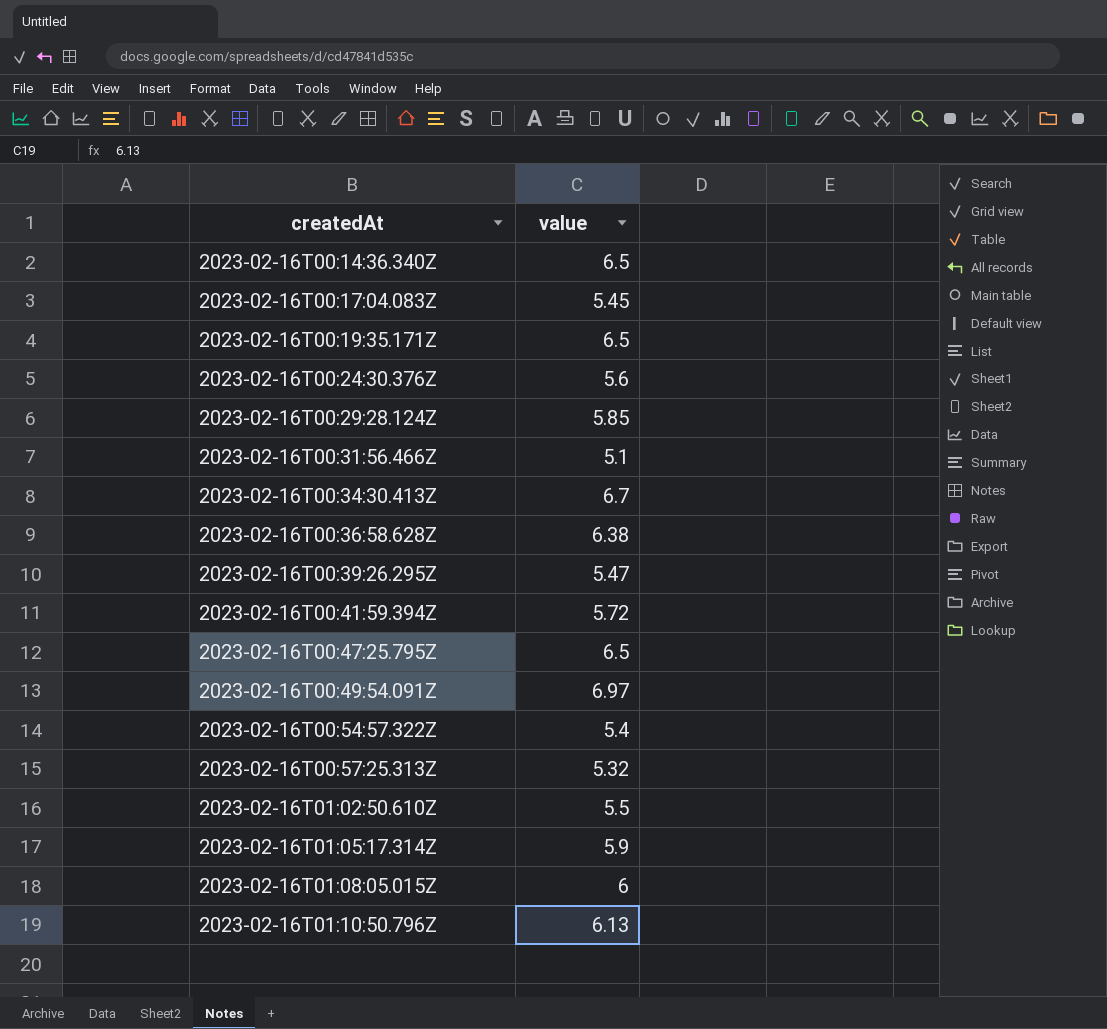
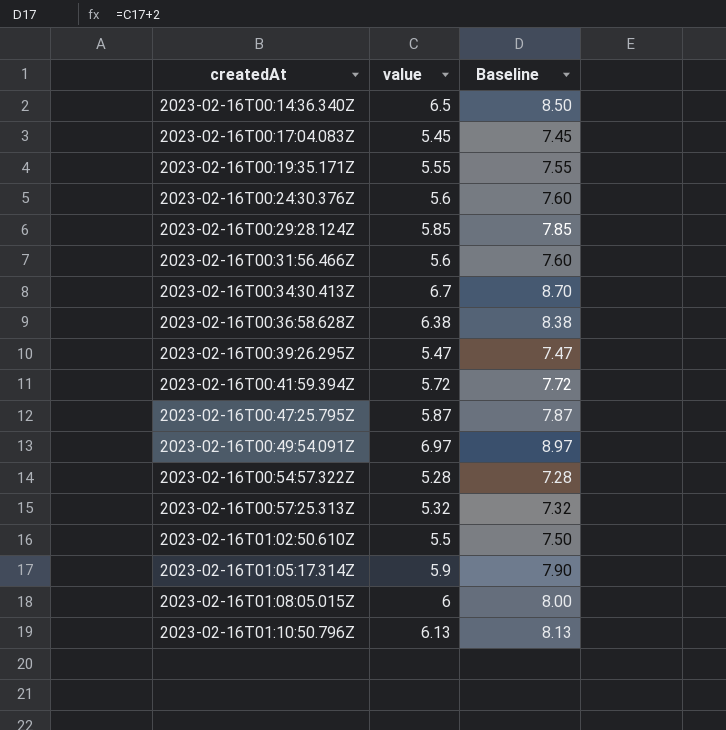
column Baseline | formula: none -> [value] + 2
2023-02-16T00:19:35.171Z | value: 6.5 -> 5.55
2023-02-16T00:31:56.466Z | value: 5.1 -> 5.6
2023-02-16T00:47:25.795Z | value: 6.5 -> 5.87
2023-02-16T00:54:57.322Z | value: 5.4 -> 5.28

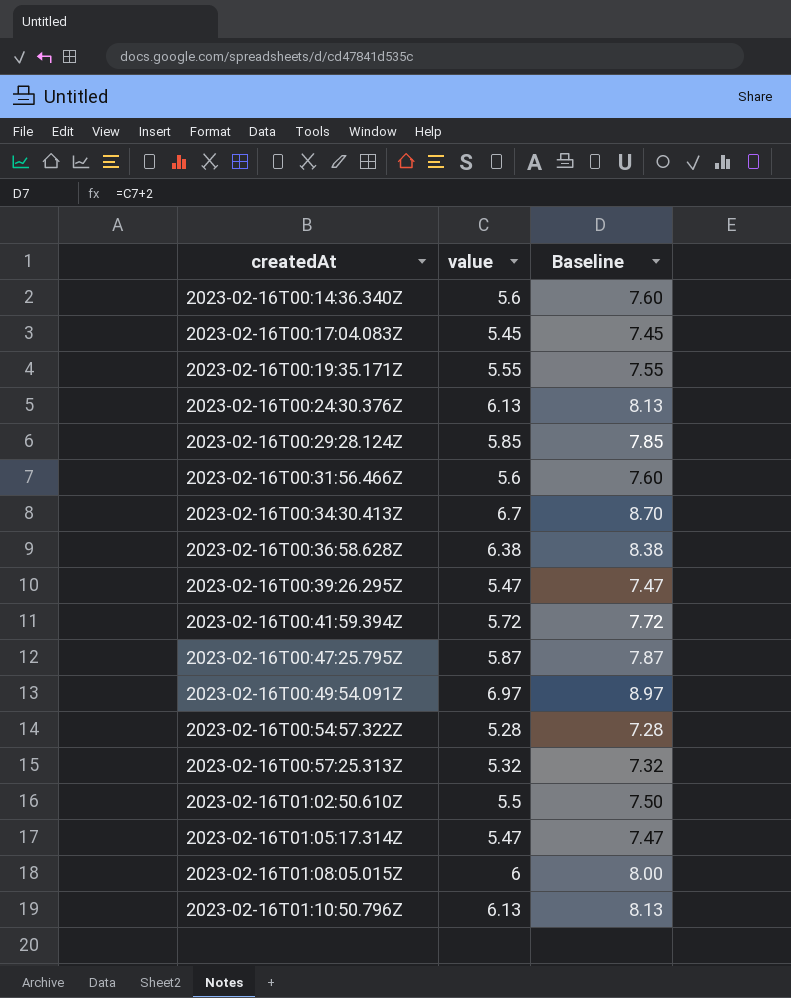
2023-02-16T00:14:36.340Z | value: 6.5 -> 5.6
2023-02-16T00:14:36.340Z | Baseline: 8.50 -> 7.60
2023-02-16T00:24:30.376Z | value: 5.6 -> 6.13
2023-02-16T00:24:30.376Z | Baseline: 7.60 -> 8.13
2023-02-16T01:05:17.314Z | value: 5.9 -> 5.47
2023-02-16T01:05:17.314Z | Baseline: 7.90 -> 7.47

